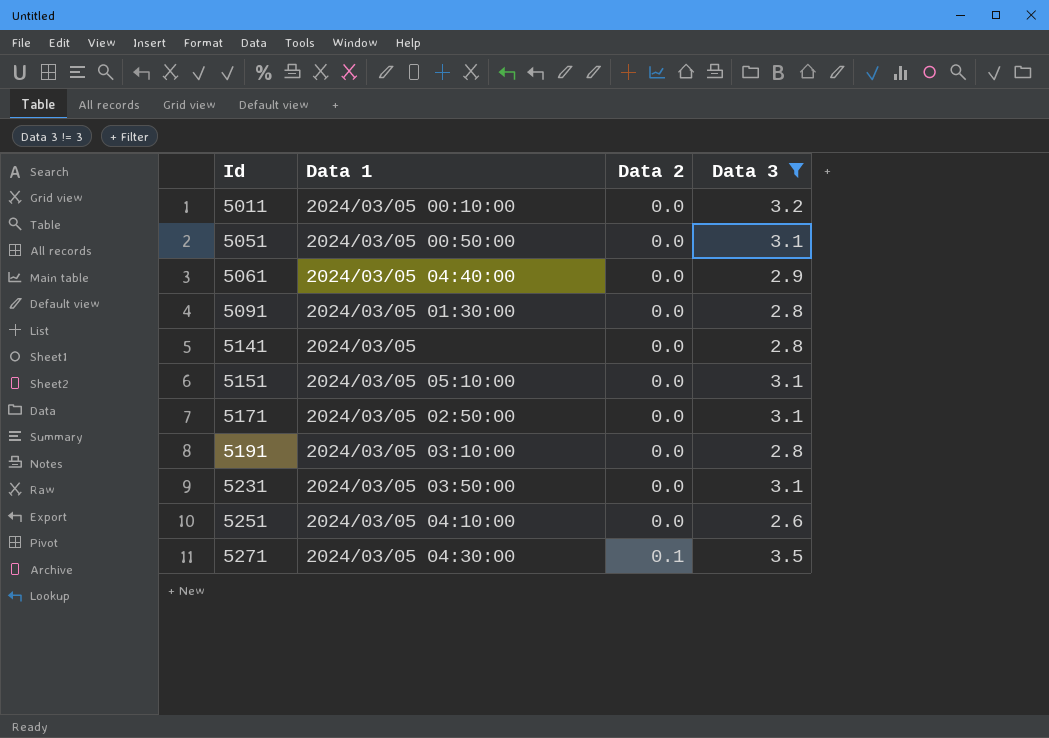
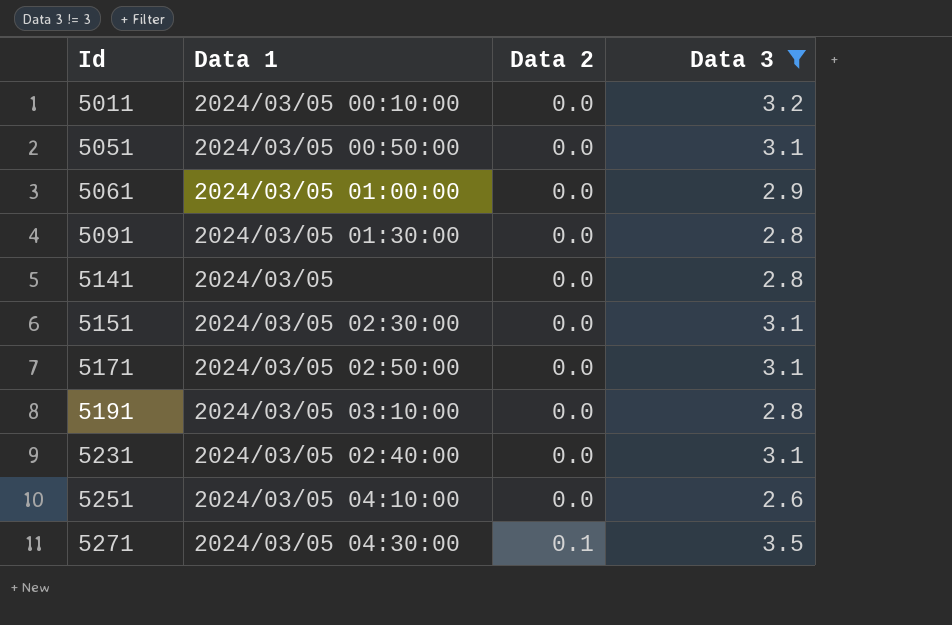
5061 | Data 1: 2024/03/05 04:40:00 -> 2024/03/05 01:00:00
5151 | Data 1: 2024/03/05 05:10:00 -> 2024/03/05 02:30:00
5231 | Data 1: 2024/03/05 03:50:00 -> 2024/03/05 02:40:00

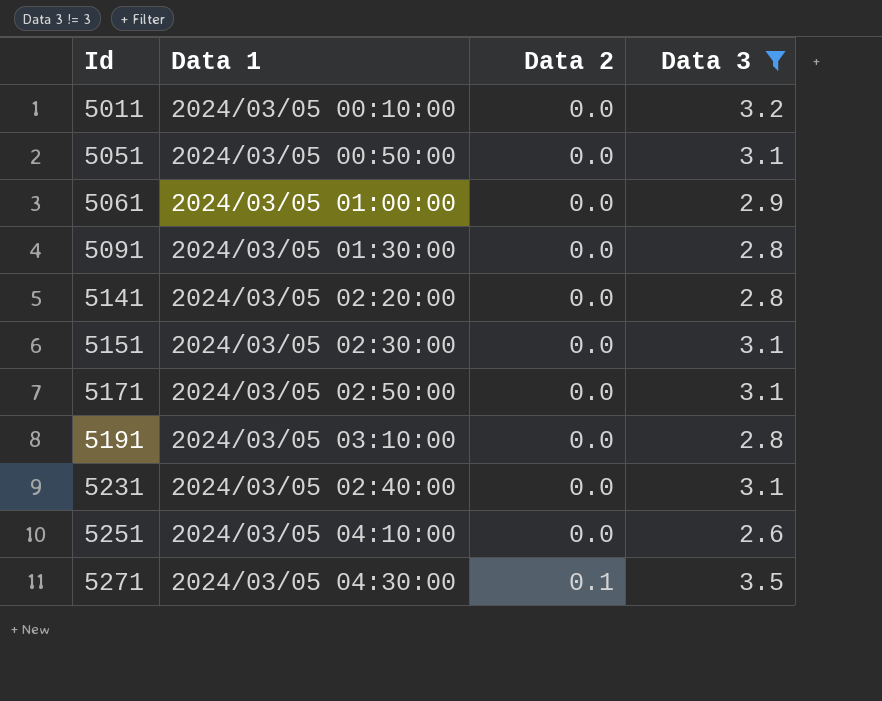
5141 | Data 1: 2024/03/05 -> 2024/03/05 02:20:00

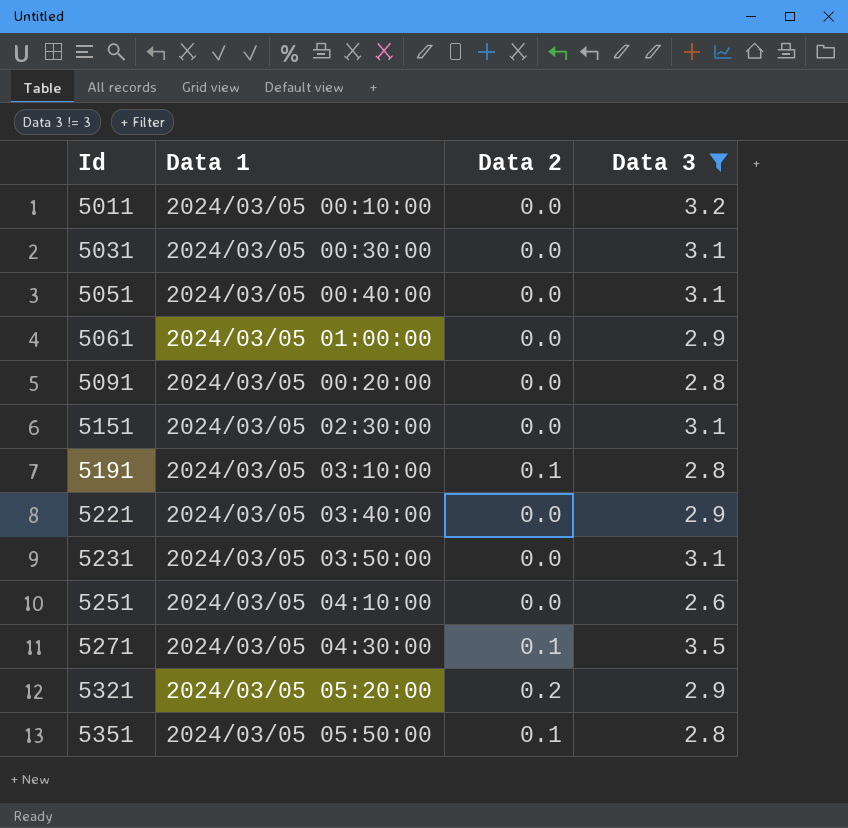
row 5141: 2024/03/05 02:20:00 | 0.0 | 2.8 -> none
row 5171: 2024/03/05 02:50:00 | 0.0 | 3.1 -> none
row 5031: none -> 2024/03/05 00:30:00 | 0.0 | 3.1
5051 | Data 1: 2024/03/05 00:50:00 -> 2024/03/05 00:40:00
5091 | Data 1: 2024/03/05 01:30:00 -> 2024/03/05 00:20:00
5191 | Data 2: 0.0 -> 0.1
row 5221: none -> 2024/03/05 03:40:00 | 0.0 | 2.9
5231 | Data 1: 2024/03/05 02:40:00 -> 2024/03/05 03:50:00
row 5321: none -> 2024/03/05 05:20:00 | 0.2 | 2.9
row 5351: none -> 2024/03/05 05:50:00 | 0.1 | 2.8

